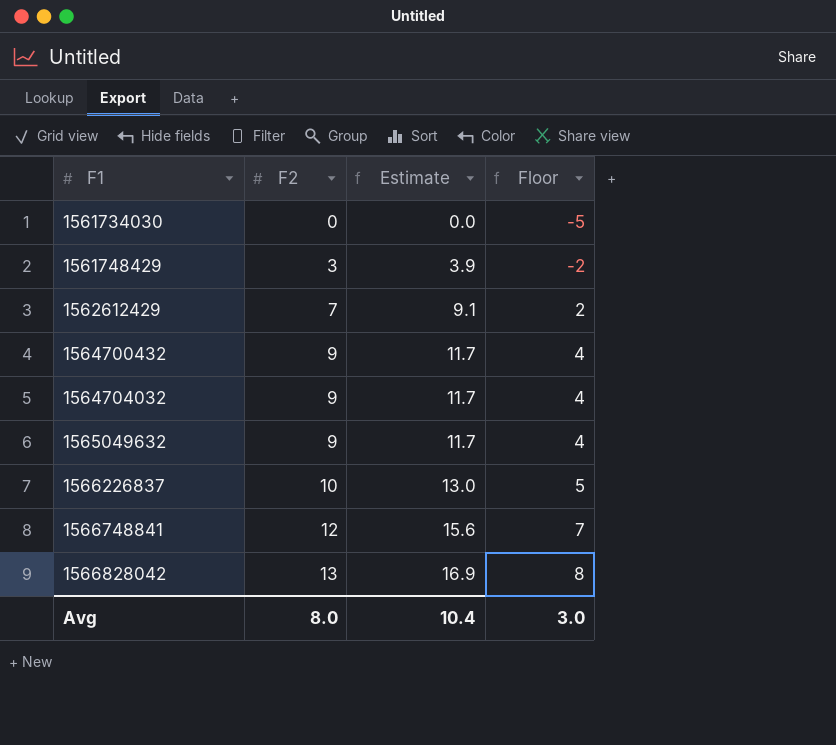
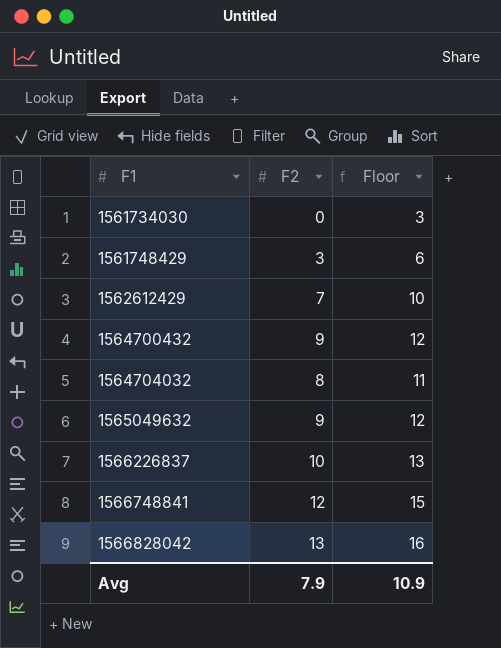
column Estimate | formula: [F2] * 1.3 -> none
column Floor | formula: [F2] - 5 -> [F2] + 3
1564704032 | F2: 9 -> 8
Avg | F2: 8.0 -> 7.9
Avg | Floor: 3.0 -> 10.9

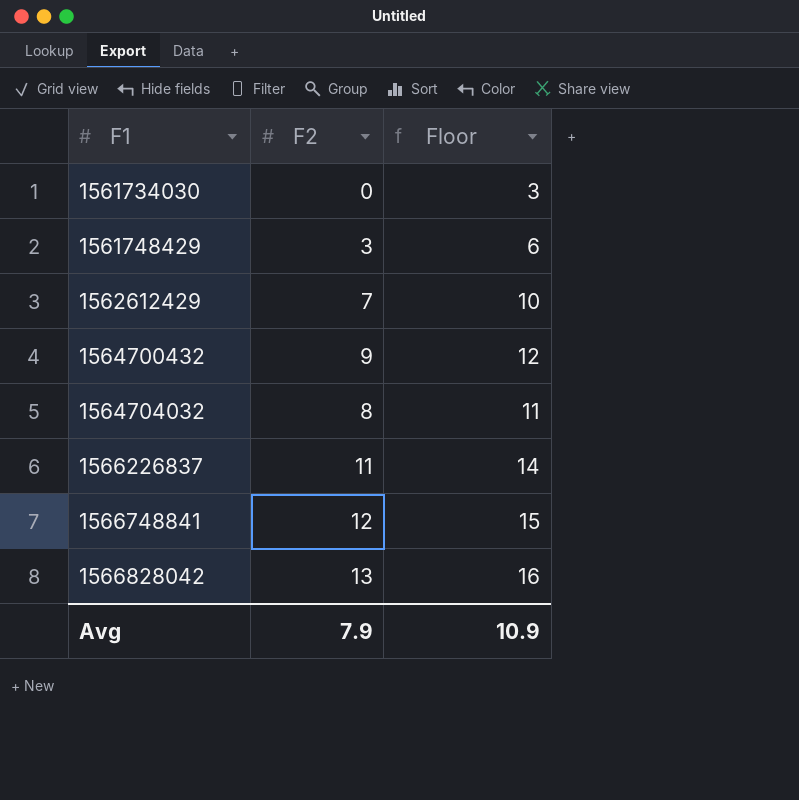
row 1565049632: 9 | 12 -> none
1566226837 | F2: 10 -> 11
1566226837 | Floor: 13 -> 14

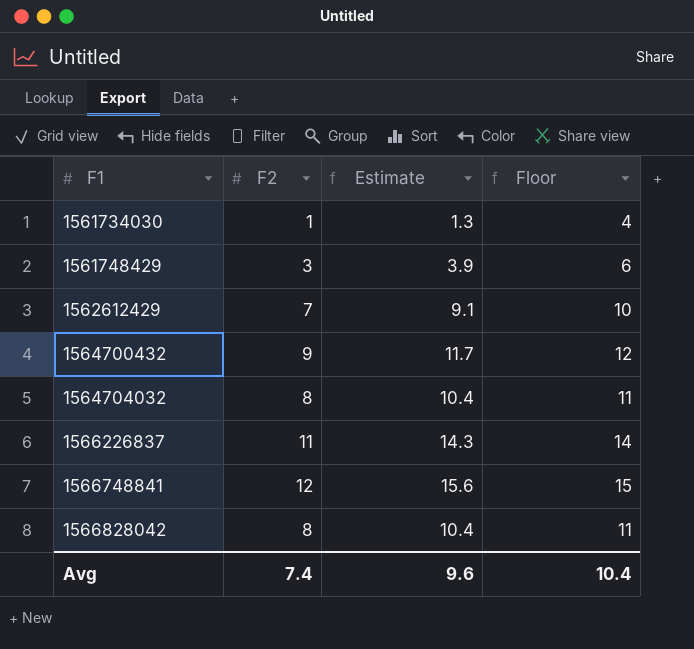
column Estimate | formula: none -> [F2] * 1.3
1561734030 | F2: 0 -> 1
1561734030 | Floor: 3 -> 4
1566828042 | F2: 13 -> 8
1566828042 | Floor: 16 -> 11
Avg | F2: 7.9 -> 7.4
Avg | Floor: 10.9 -> 10.4

